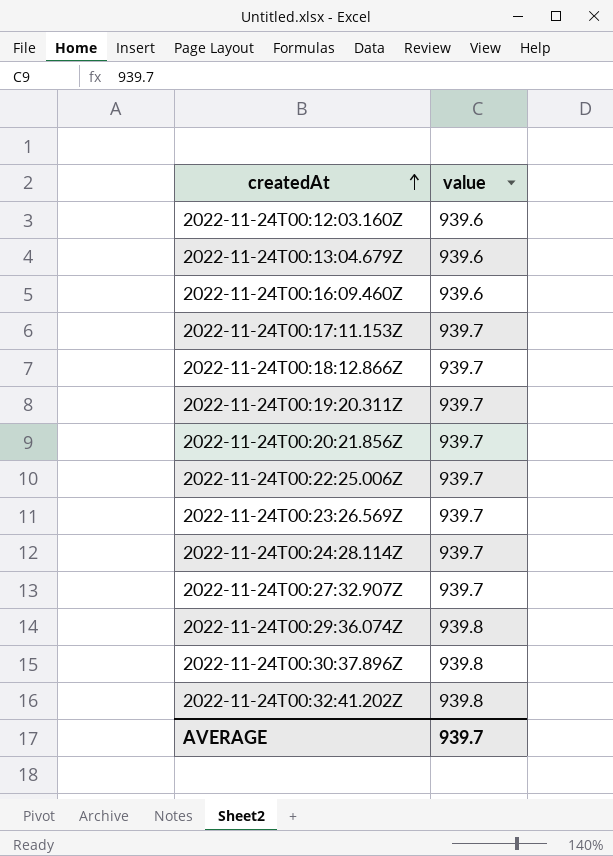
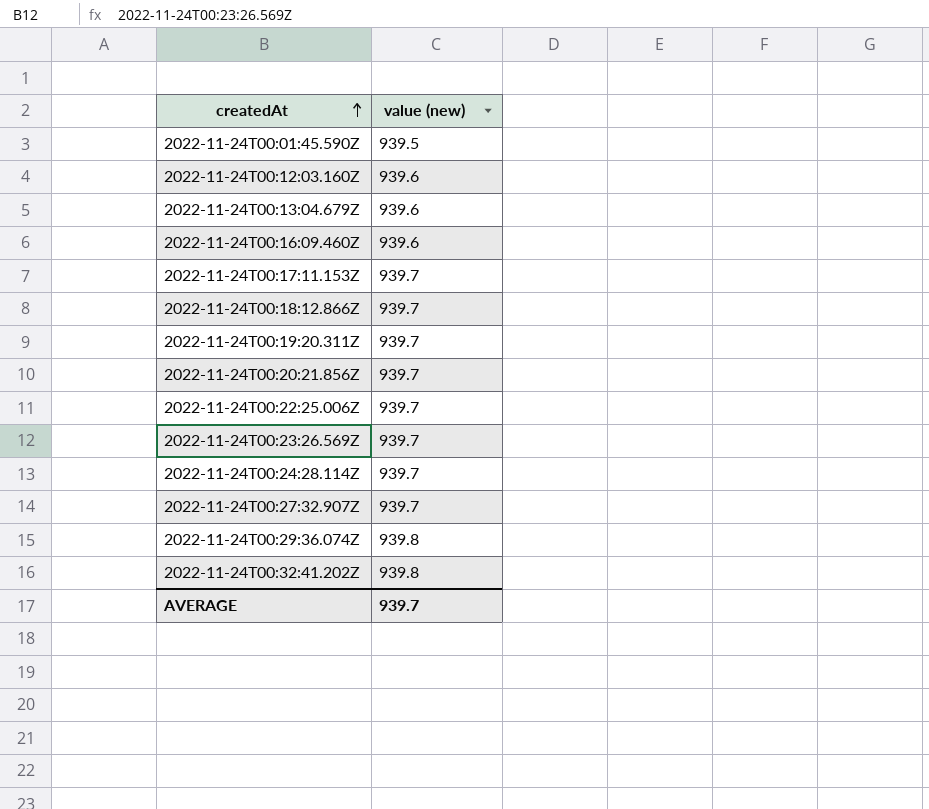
column name: value -> value (new)
row 2022-11-24T00:30:37.896Z: 939.8 -> none
row 2022-11-24T00:01:45.590Z: none -> 939.5

